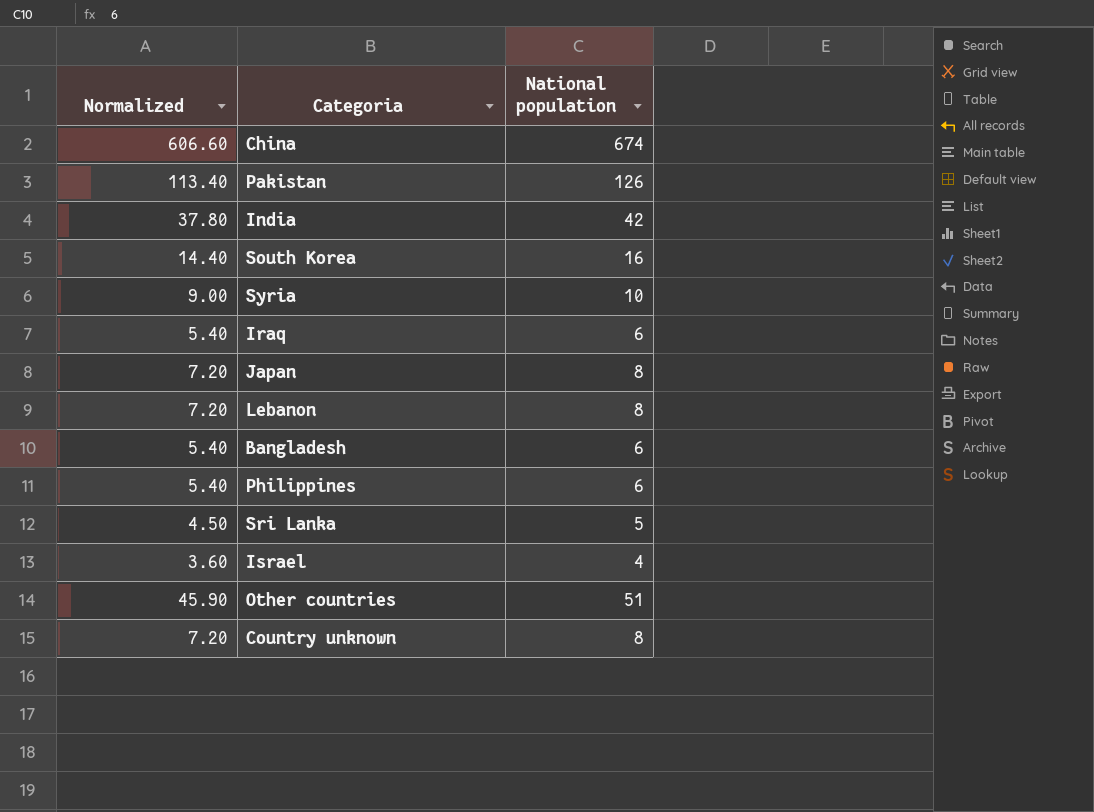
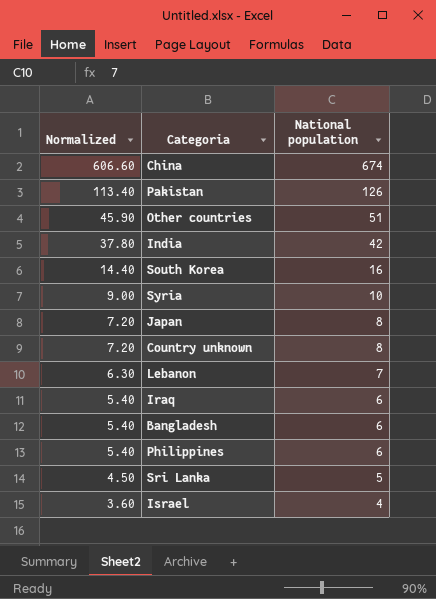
row order: none -> Normalized descending
Lebanon | Normalized: 7.20 -> 6.30
Lebanon | National population: 8 -> 7

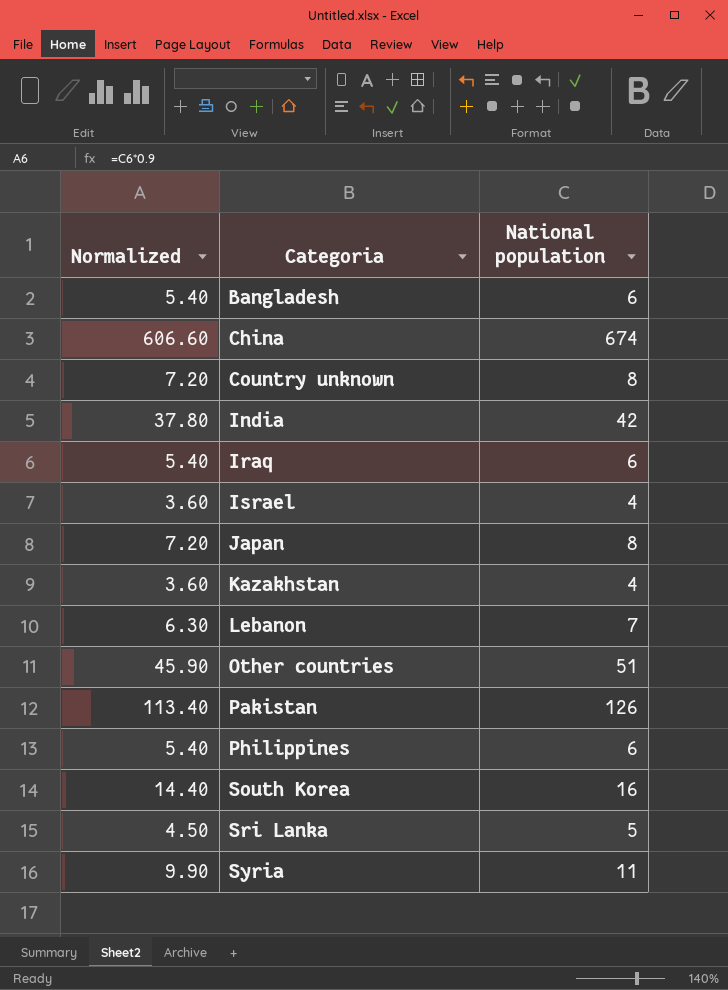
row order: Normalized descending -> Categoria ascending
row Kazakhstan: none -> 3.60 | 4
Syria | Normalized: 9.00 -> 9.90
Syria | National population: 10 -> 11

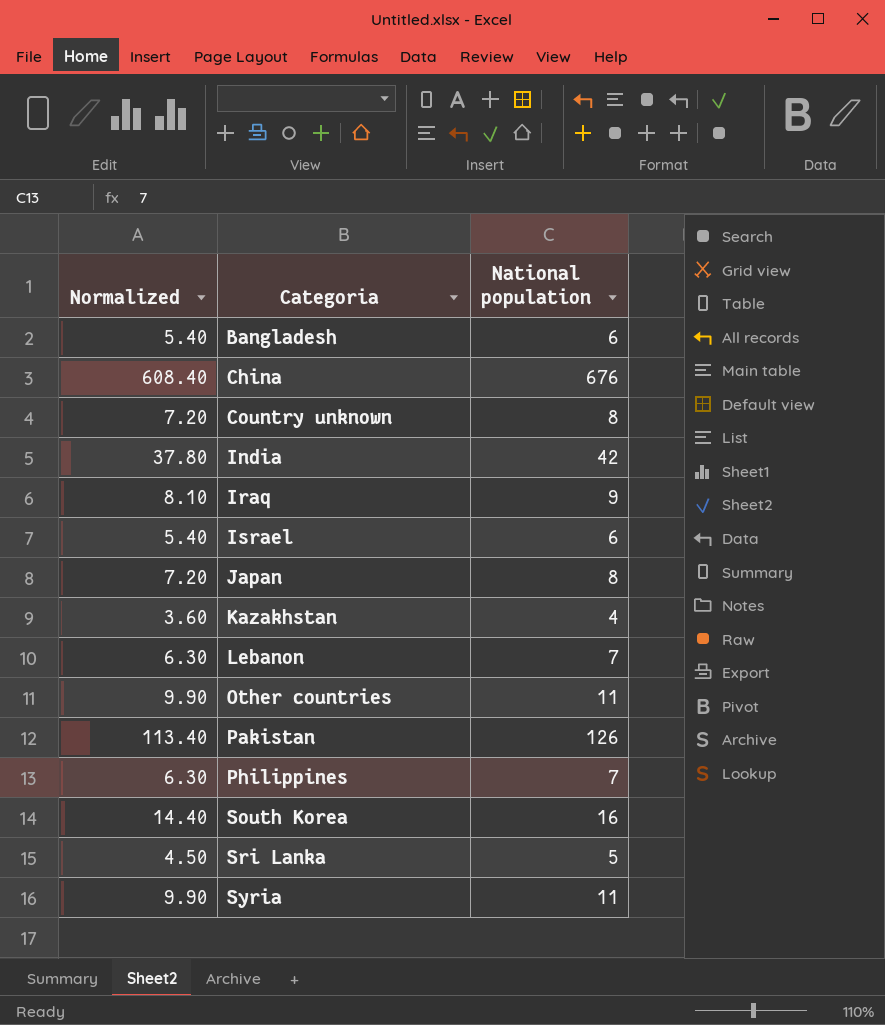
China | Normalized: 606.60 -> 608.40
China | National population: 674 -> 676
Iraq | Normalized: 5.40 -> 8.10
Iraq | National population: 6 -> 9
Israel | Normalized: 3.60 -> 5.40
Israel | National population: 4 -> 6
Other countries | Normalized: 45.90 -> 9.90
Other countries | National population: 51 -> 11
Philippines | Normalized: 5.40 -> 6.30
Philippines | National population: 6 -> 7

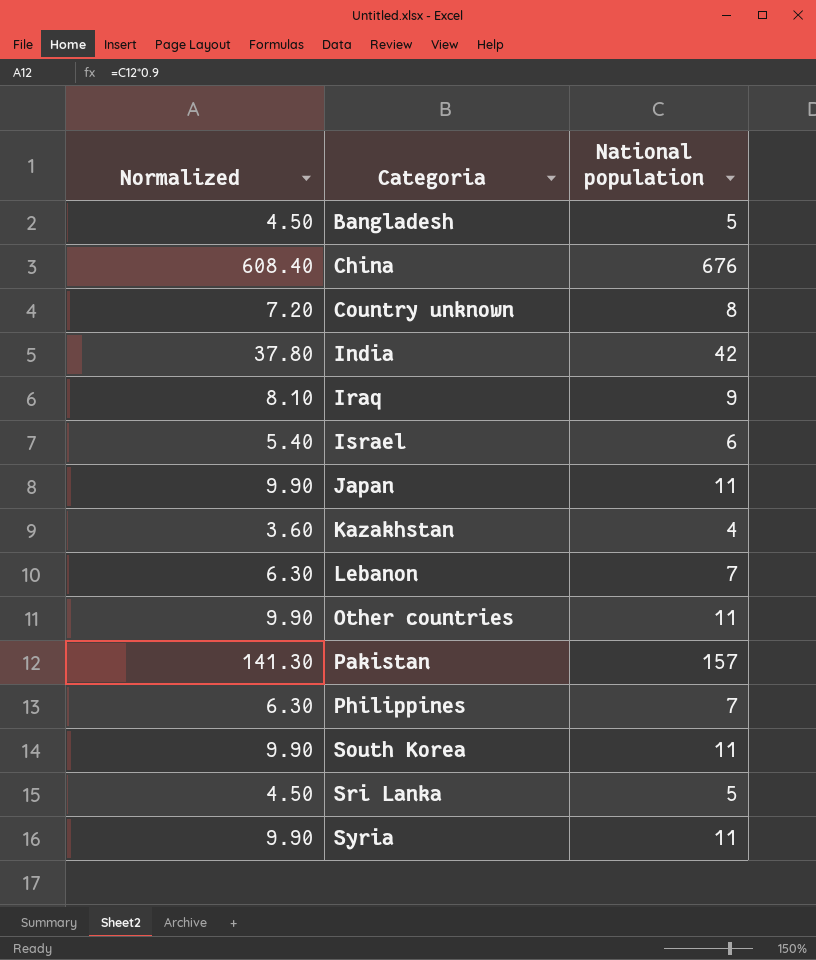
Bangladesh | Normalized: 5.40 -> 4.50
Bangladesh | National population: 6 -> 5
Japan | Normalized: 7.20 -> 9.90
Japan | National population: 8 -> 11
Pakistan | Normalized: 113.40 -> 141.30
Pakistan | National population: 126 -> 157
South Korea | Normalized: 14.40 -> 9.90
South Korea | National population: 16 -> 11

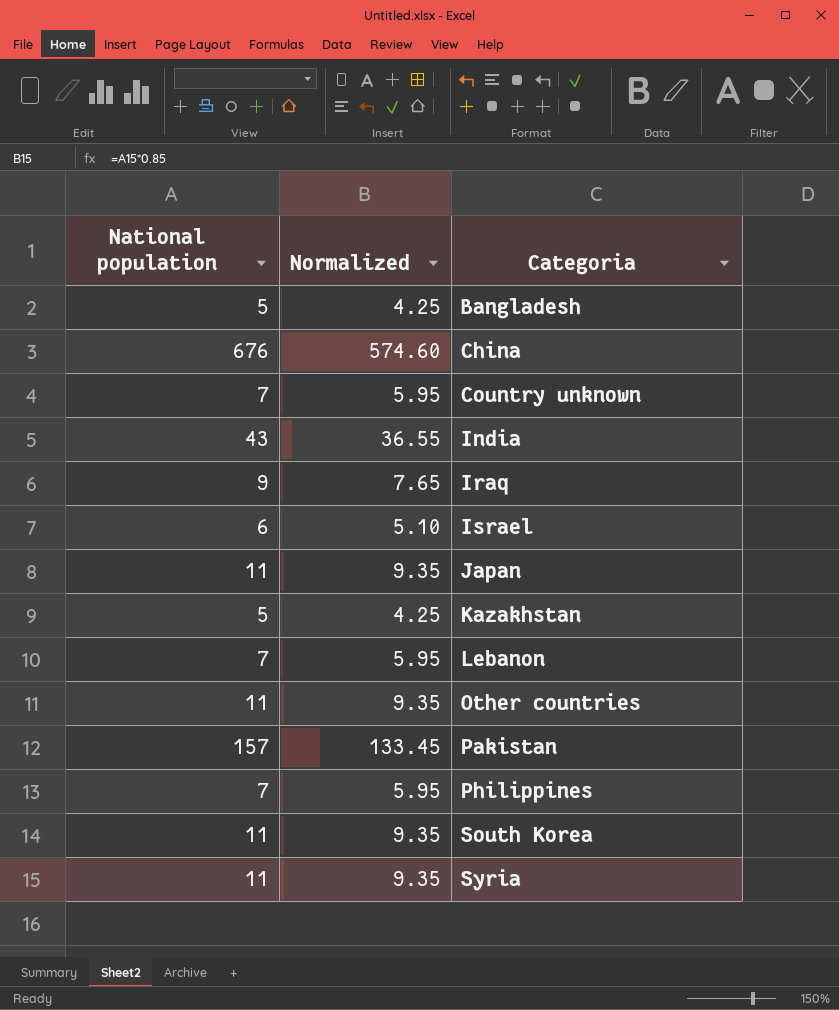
column National population | position: 3 -> 1
column Normalized | formula: [National population] * 0.9 -> [National population] * 0.85
row Sri Lanka: 4.50 | 5 -> none
Country unknown | National population: 8 -> 7
India | National population: 42 -> 43
Kazakhstan | National population: 4 -> 5

